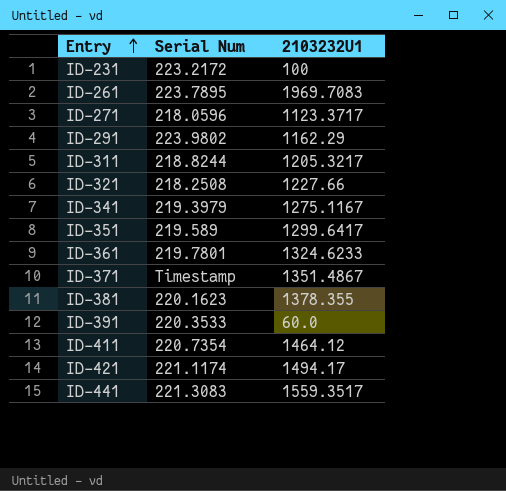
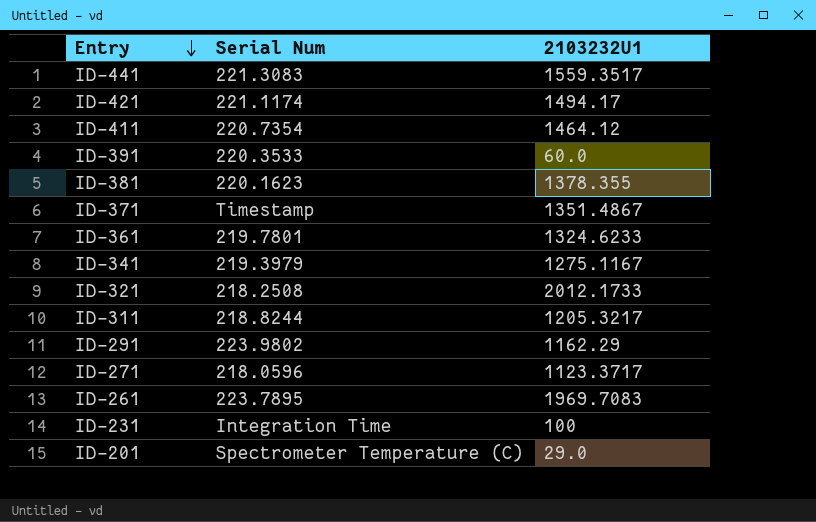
row order: Entry ascending -> Entry descending
row ID-351: 219.589 | 1299.6417 -> none
ID-321 | 2103232U1: 1227.66 -> 2012.1733
ID-231 | Serial Num: 223.2172 -> Integration Time
row ID-201: none -> Spectrometer Temperature (C) | 29.0

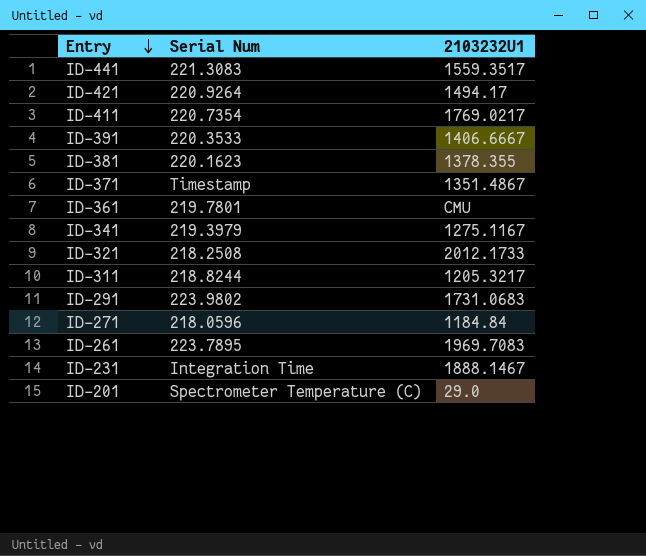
ID-421 | Serial Num: 221.1174 -> 220.9264
ID-411 | 2103232U1: 1464.12 -> 1769.0217
ID-391 | 2103232U1: 60.0 -> 1406.6667
ID-361 | 2103232U1: 1324.6233 -> CMU
ID-291 | 2103232U1: 1162.29 -> 1731.0683
ID-271 | 2103232U1: 1123.3717 -> 1184.84
ID-231 | 2103232U1: 100 -> 1888.1467

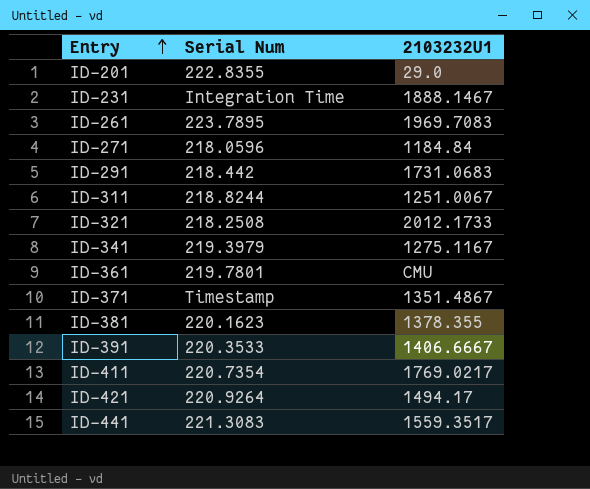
row order: Entry descending -> Entry ascending
ID-201 | Serial Num: Spectrometer Temperature (C) -> 222.8355
ID-291 | Serial Num: 223.9802 -> 218.442
ID-311 | 2103232U1: 1205.3217 -> 1251.0067

